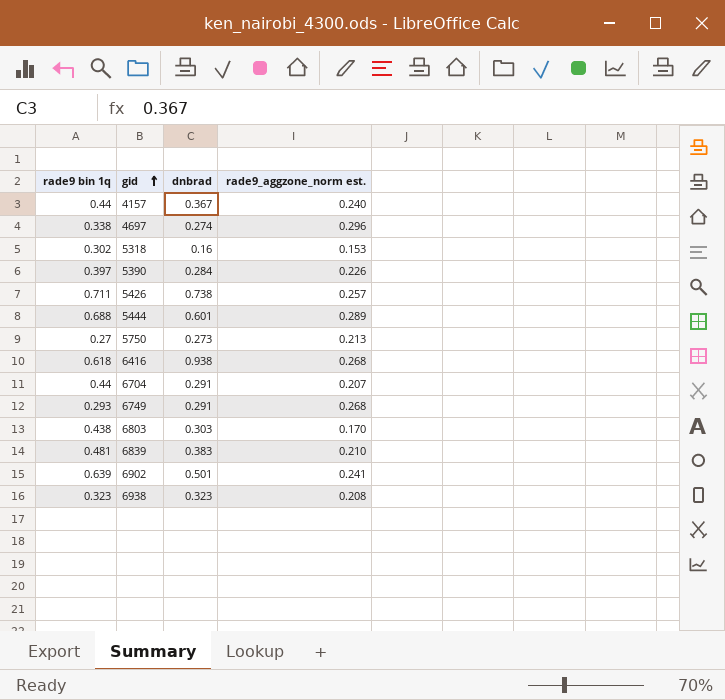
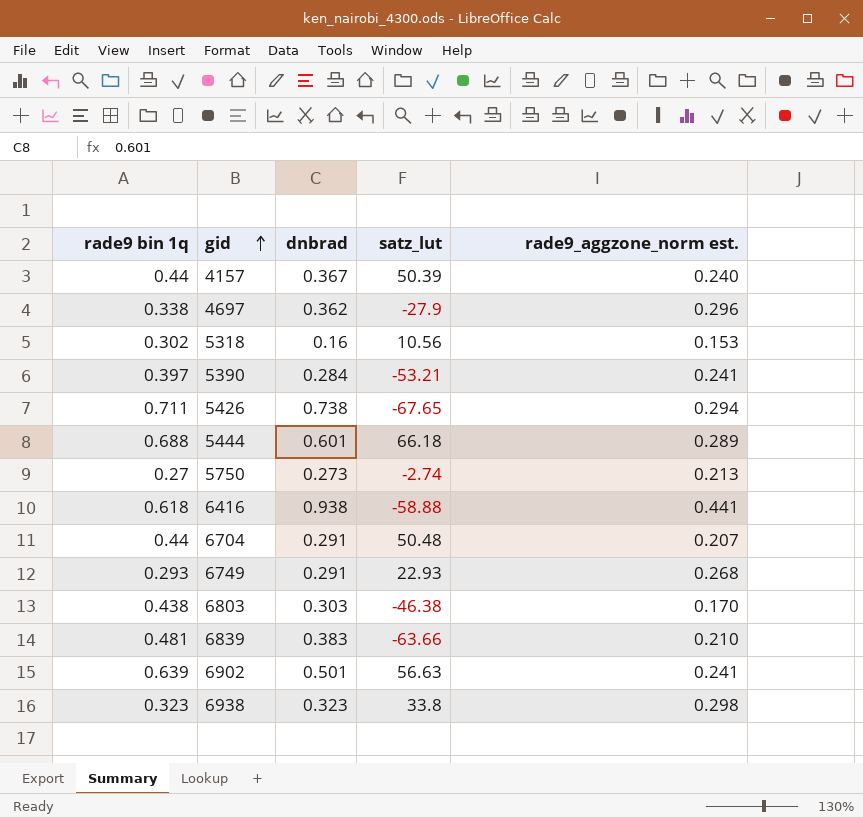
column satz_lut | position: none -> 4
4697 | dnbrad: 0.274 -> 0.362
5390 | rade9_aggzone_norm est.: 0.226 -> 0.241
5426 | rade9_aggzone_norm est.: 0.257 -> 0.294
6416 | rade9_aggzone_norm est.: 0.268 -> 0.441
6938 | rade9_aggzone_norm est.: 0.208 -> 0.298

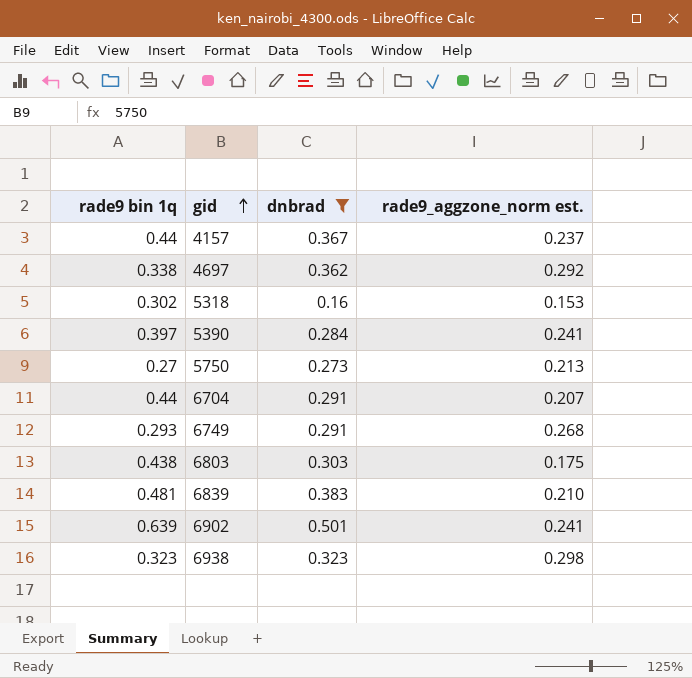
filter: none -> dnbrad <= 0.501
column satz_lut | position: 4 -> none
4157 | rade9_aggzone_norm est.: 0.240 -> 0.237
4697 | rade9_aggzone_norm est.: 0.296 -> 0.292
6803 | rade9_aggzone_norm est.: 0.170 -> 0.175

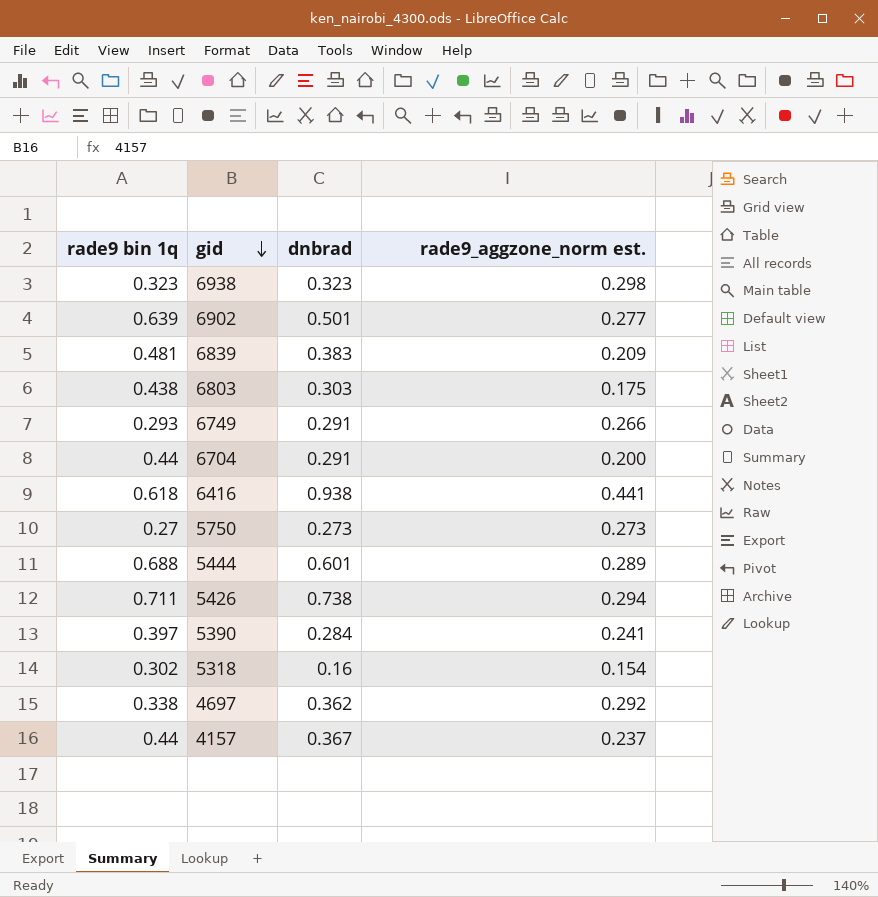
filter: dnbrad <= 0.501 -> none
row order: gid ascending -> gid descending
6902 | rade9_aggzone_norm est.: 0.241 -> 0.277
6839 | rade9_aggzone_norm est.: 0.210 -> 0.209
6749 | rade9_aggzone_norm est.: 0.268 -> 0.266
6704 | rade9_aggzone_norm est.: 0.207 -> 0.200
5750 | rade9_aggzone_norm est.: 0.213 -> 0.273
5318 | rade9_aggzone_norm est.: 0.153 -> 0.154

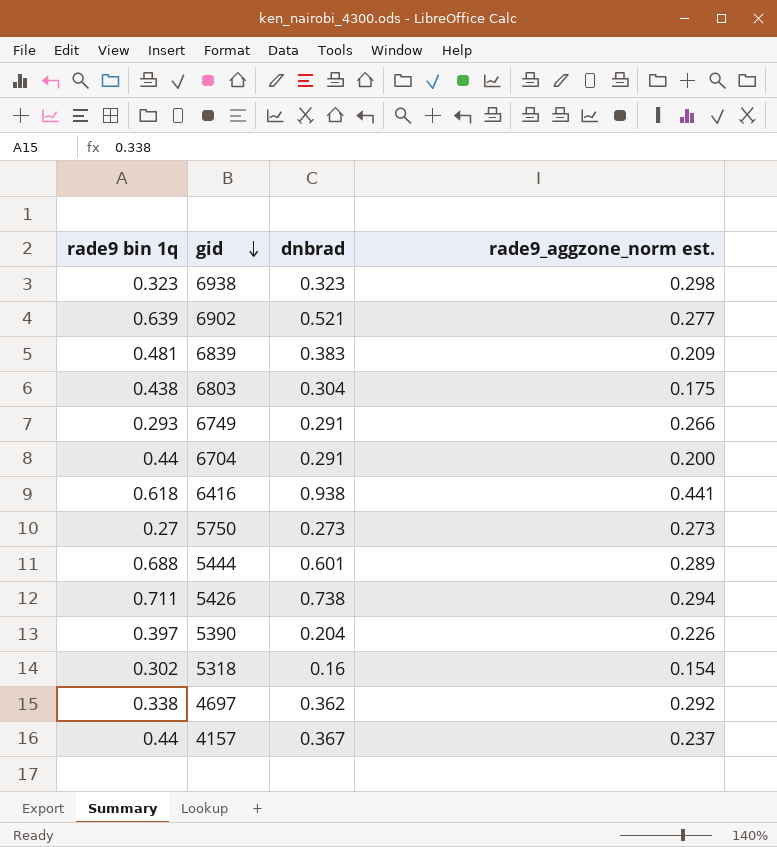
6902 | dnbrad: 0.501 -> 0.521
6803 | dnbrad: 0.303 -> 0.304
5390 | dnbrad: 0.284 -> 0.204
5390 | rade9_aggzone_norm est.: 0.241 -> 0.226

